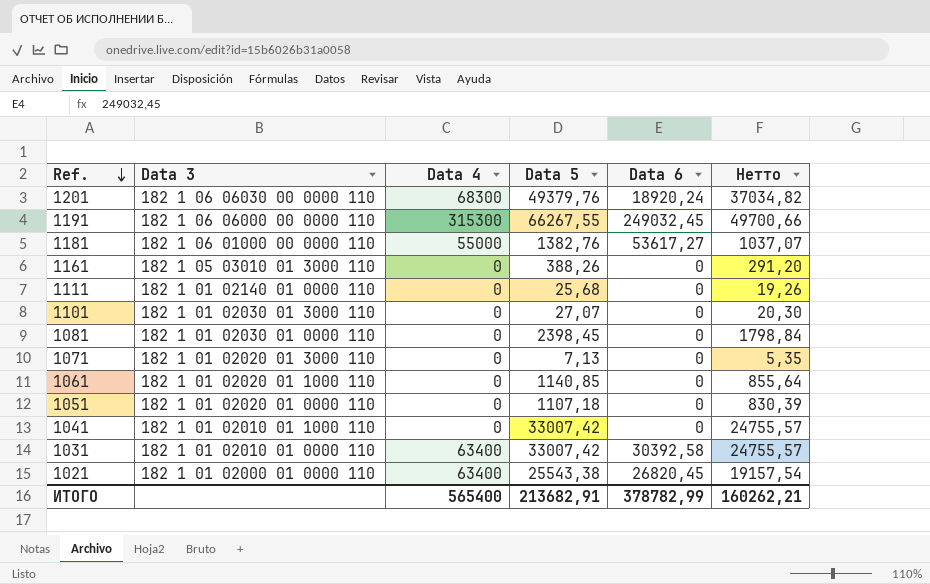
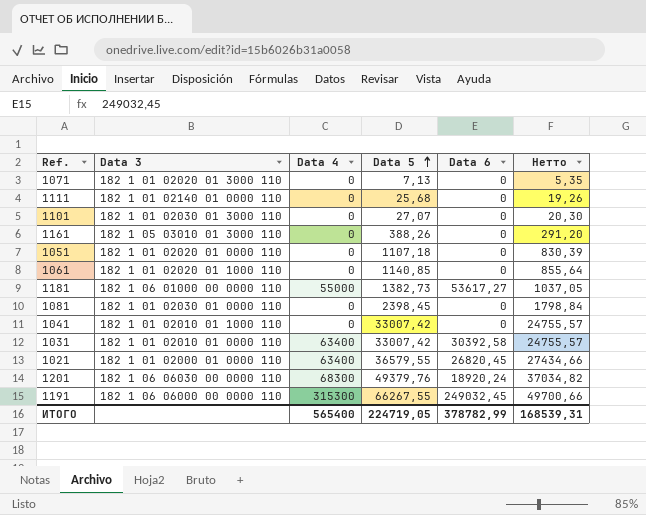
row order: Ref. descending -> Data 5 ascending
1181 | Data 5: 1382,76 -> 1382,73
1181 | Нетто: 1037,07 -> 1037,05
1021 | Data 5: 25543,38 -> 36579,55
1021 | Нетто: 19157,54 -> 27434,66
ИТОГО | Data 5: 213682,91 -> 224719,05
ИТОГО | Нетто: 160262,21 -> 168539,31

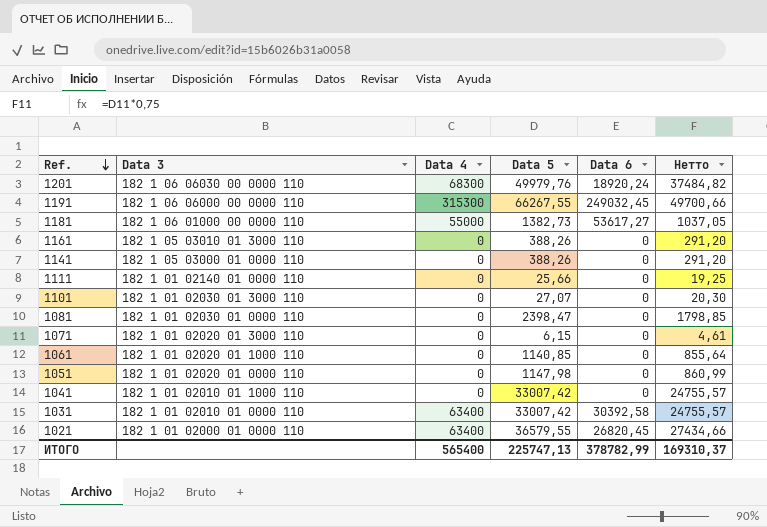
row order: Data 5 ascending -> Ref. descending
1201 | Data 5: 49379,76 -> 49979,76
1201 | Нетто: 37034,82 -> 37484,82
row 1141: none -> 182 1 05 03000 01 0000 110 | 0 | 388,26 | 0 | 291,20
1111 | Data 5: 25,68 -> 25,66
1111 | Нетто: 19,26 -> 19,25
1081 | Data 5: 2398,45 -> 2398,47
1081 | Нетто: 1798,84 -> 1798,85
1071 | Data 5: 7,13 -> 6,15
1071 | Нетто: 5,35 -> 4,61
1051 | Data 5: 1107,18 -> 1147,98
1051 | Нетто: 830,39 -> 860,99
ИТОГО | Data 5: 224719,05 -> 225747,13
ИТОГО | Нетто: 168539,31 -> 169310,37

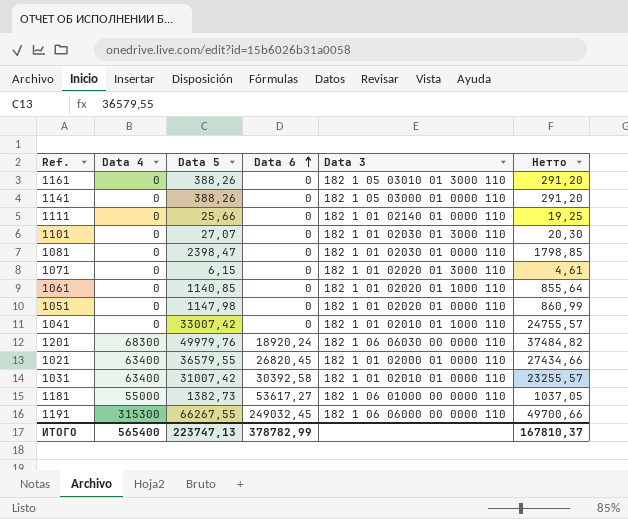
row order: Ref. descending -> Data 6 ascending
column Data 3 | position: 2 -> 5
1031 | Data 5: 33007,42 -> 31007,42
1031 | Нетто: 24755,57 -> 23255,57
ИТОГО | Data 5: 225747,13 -> 223747,13
ИТОГО | Нетто: 169310,37 -> 167810,37

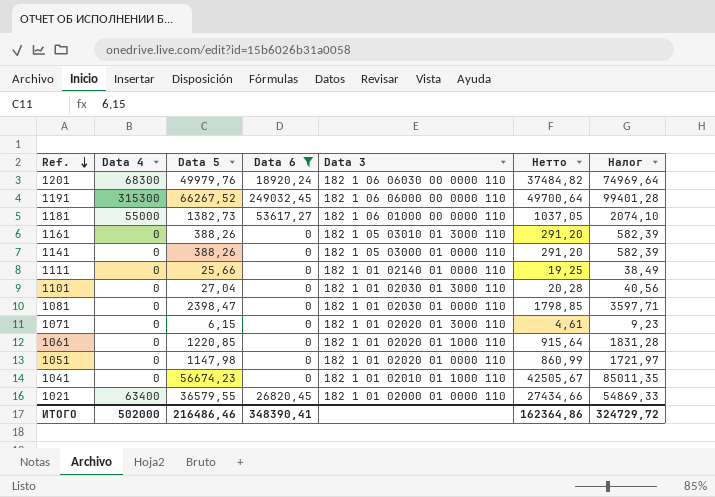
filter: none -> Data 6 != 30392,58
row order: Data 6 ascending -> Ref. descending
column Налог | formula: none -> [Data 5] * 1,5
1191 | Data 5: 66267,55 -> 66267,52
1191 | Нетто: 49700,66 -> 49700,64
1101 | Data 5: 27,07 -> 27,04
1101 | Нетто: 20,30 -> 20,28
1061 | Data 5: 1140,85 -> 1220,85
1061 | Нетто: 855,64 -> 915,64
1041 | Data 5: 33007,42 -> 56674,23
1041 | Нетто: 24755,57 -> 42505,67
ИТОГО | Data 4: 565400 -> 502000
ИТОГО | Data 5: 223747,13 -> 216486,46
ИТОГО | Data 6: 378782,99 -> 348390,41
ИТОГО | Нетто: 167810,37 -> 162364,86

